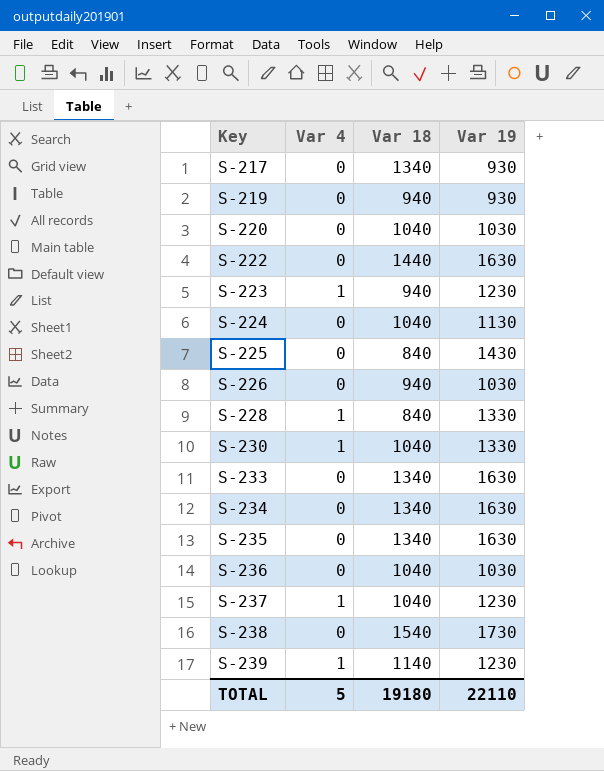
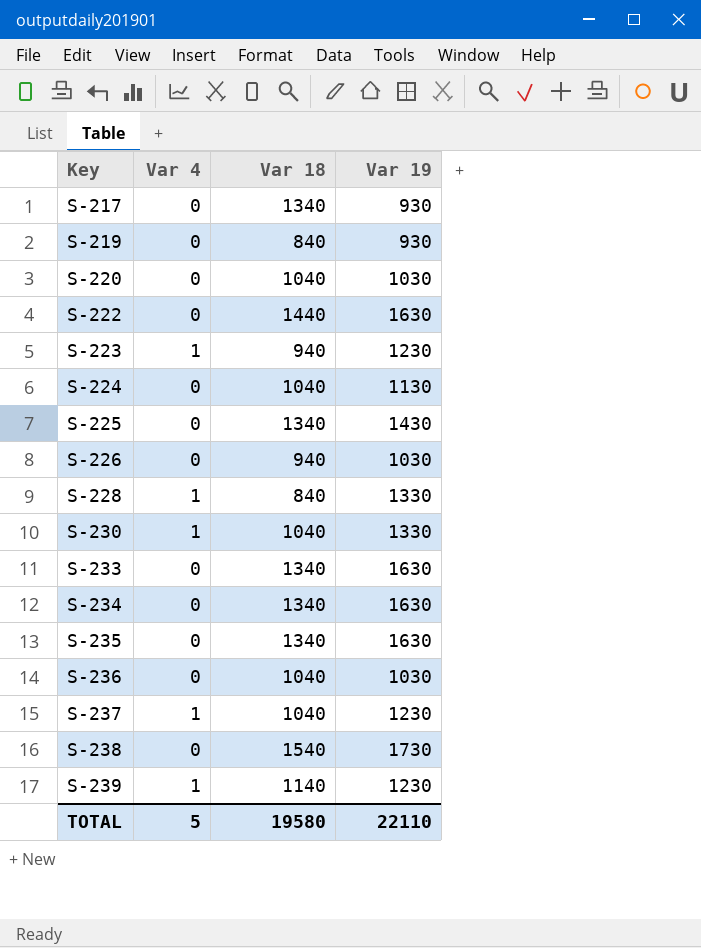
S-219 | Var 18: 940 -> 840
S-225 | Var 18: 840 -> 1340
TOTAL | Var 18: 19180 -> 19580

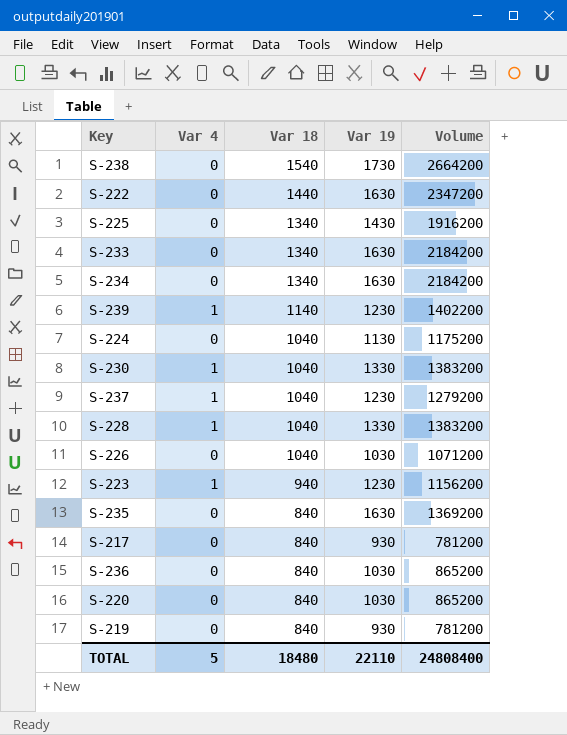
row order: Key ascending -> Var 18 descending
column Volume | formula: none -> [Var 18] * [Var 19]
S-228 | Var 18: 840 -> 1040
S-226 | Var 18: 940 -> 1040
S-235 | Var 18: 1340 -> 840
S-217 | Var 18: 1340 -> 840
S-236 | Var 18: 1040 -> 840
S-220 | Var 18: 1040 -> 840
TOTAL | Var 18: 19580 -> 18480

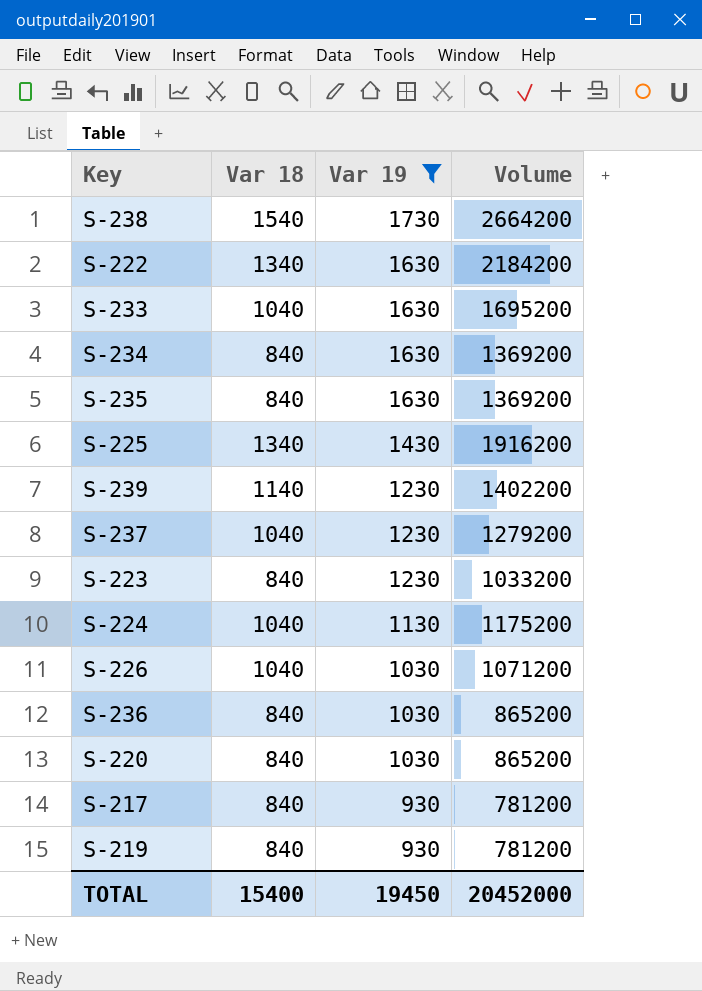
filter: none -> Var 19 != 1330
row order: Var 18 descending -> Var 19 descending
column Var 4 | position: 2 -> none
S-222 | Var 18: 1440 -> 1340
S-222 | Volume: 2347200 -> 2184200
S-233 | Var 18: 1340 -> 1040
S-233 | Volume: 2184200 -> 1695200
S-234 | Var 18: 1340 -> 840
S-234 | Volume: 2184200 -> 1369200
S-223 | Var 18: 940 -> 840
S-223 | Volume: 1156200 -> 1033200
TOTAL | Var 18: 18480 -> 15400
TOTAL | Var 19: 22110 -> 19450
TOTAL | Volume: 24808400 -> 20452000

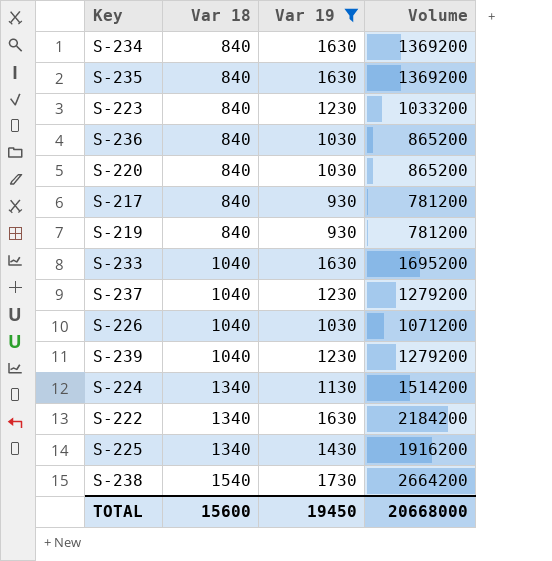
row order: Var 19 descending -> Var 18 ascending
S-239 | Var 18: 1140 -> 1040
S-239 | Volume: 1402200 -> 1279200
S-224 | Var 18: 1040 -> 1340
S-224 | Volume: 1175200 -> 1514200
TOTAL | Var 18: 15400 -> 15600
TOTAL | Volume: 20452000 -> 20668000

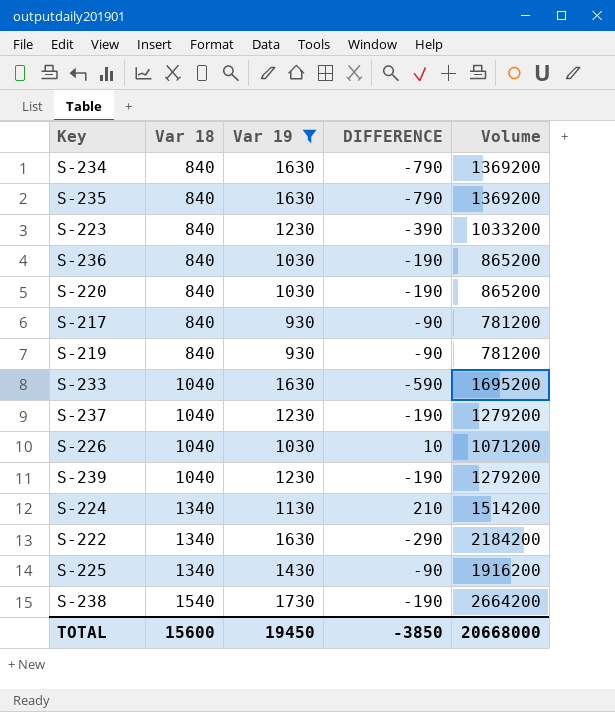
column DIFFERENCE | formula: none -> [Var 18] - [Var 19]

